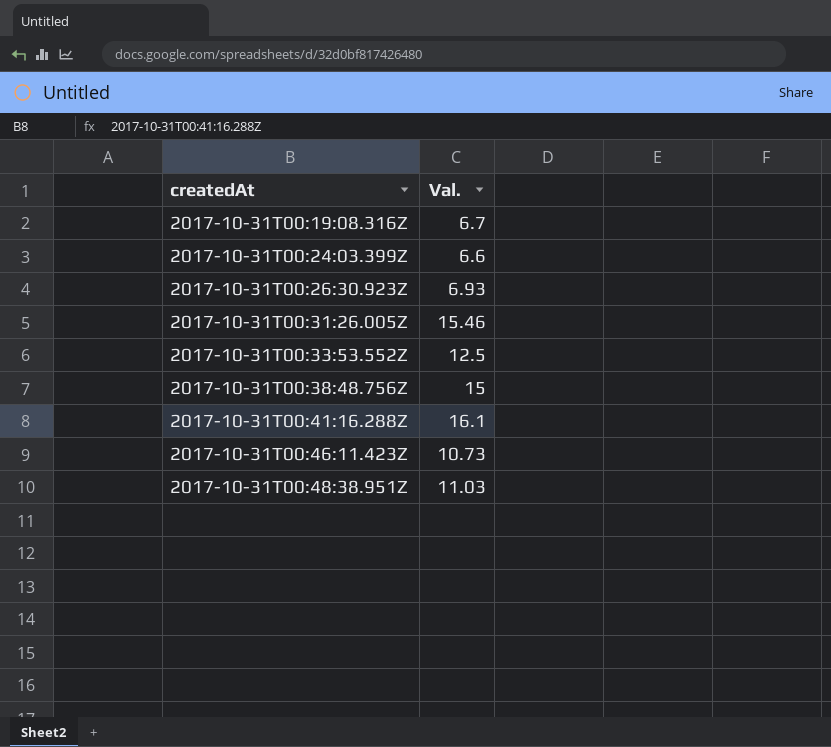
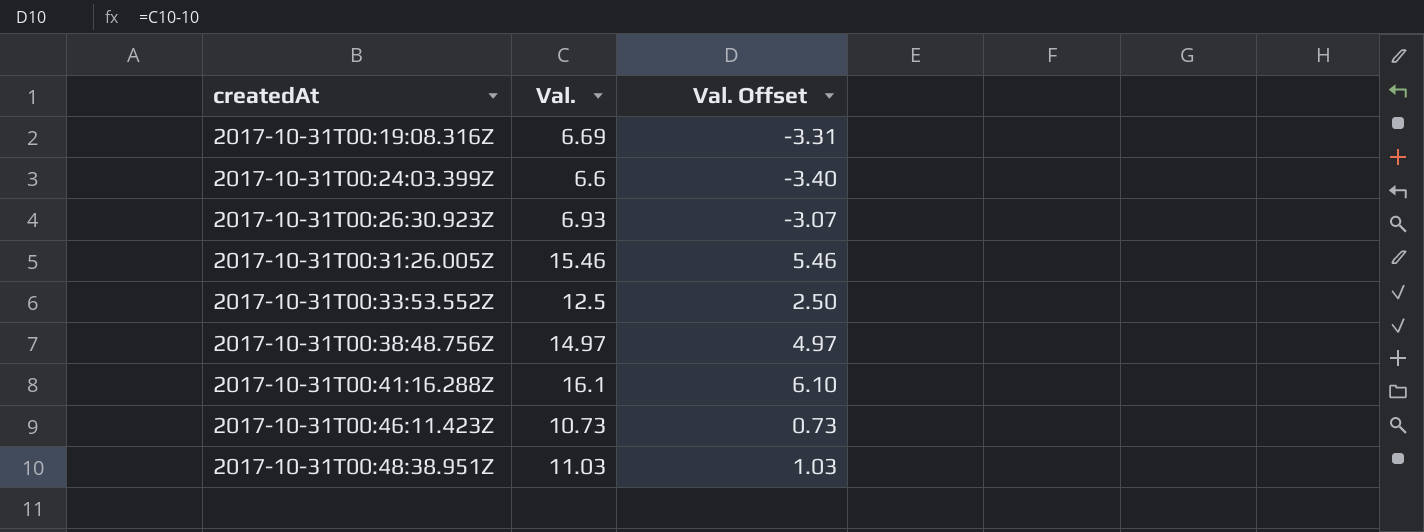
column Val. Offset | formula: none -> [Val.] - 10
2017-10-31T00:19:08.316Z | Val.: 6.7 -> 6.69
2017-10-31T00:38:48.756Z | Val.: 15 -> 14.97

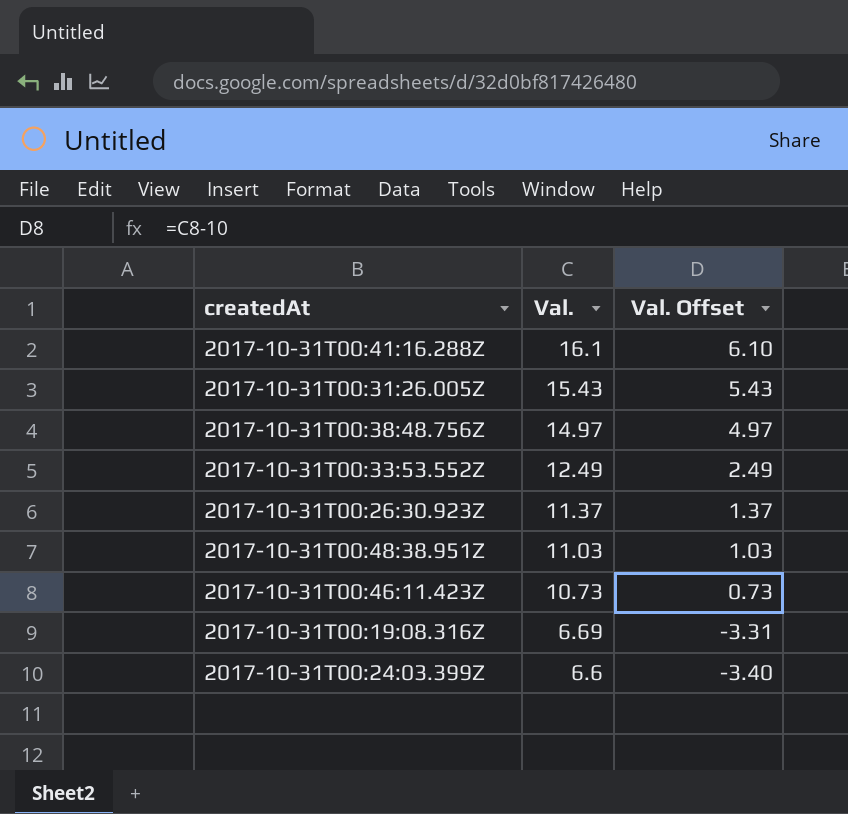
row order: createdAt ascending -> Val. descending
2017-10-31T00:31:26.005Z | Val.: 15.46 -> 15.43
2017-10-31T00:31:26.005Z | Val. Offset: 5.46 -> 5.43
2017-10-31T00:33:53.552Z | Val.: 12.5 -> 12.49
2017-10-31T00:33:53.552Z | Val. Offset: 2.50 -> 2.49
2017-10-31T00:26:30.923Z | Val.: 6.93 -> 11.37
2017-10-31T00:26:30.923Z | Val. Offset: -3.07 -> 1.37

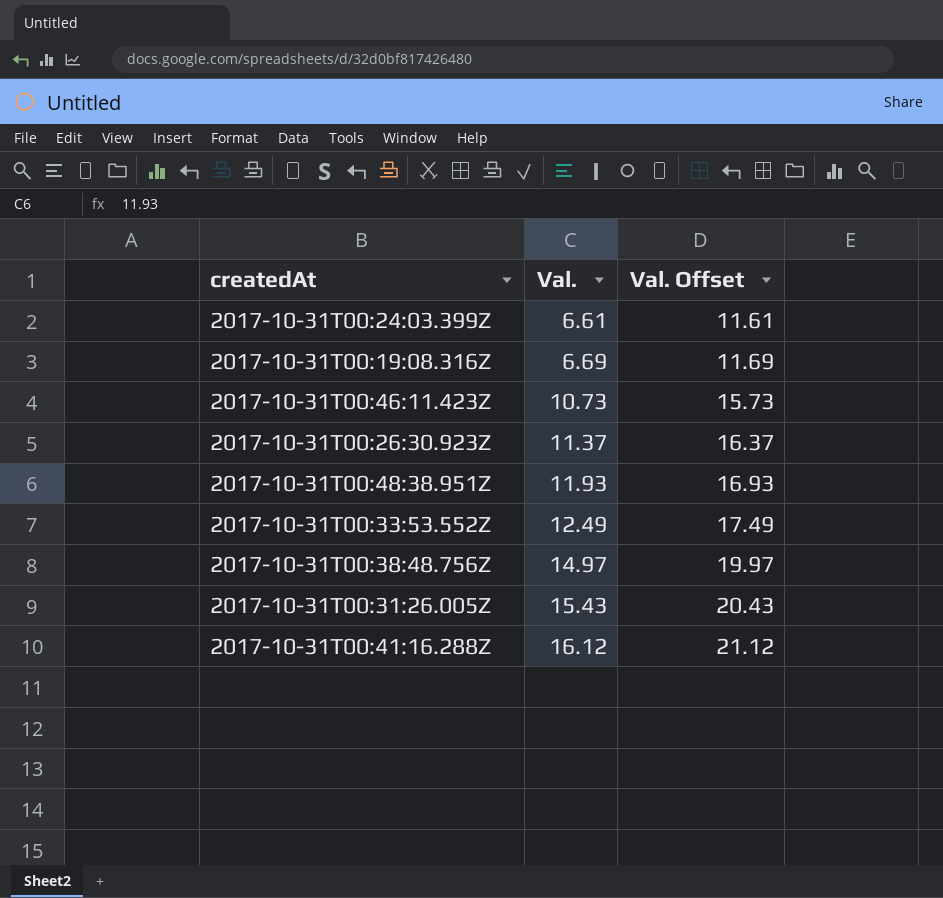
row order: Val. descending -> Val. ascending
column Val. Offset | formula: [Val.] - 10 -> [Val.] + 5
2017-10-31T00:24:03.399Z | Val.: 6.6 -> 6.61
2017-10-31T00:48:38.951Z | Val.: 11.03 -> 11.93
2017-10-31T00:41:16.288Z | Val.: 16.1 -> 16.12

